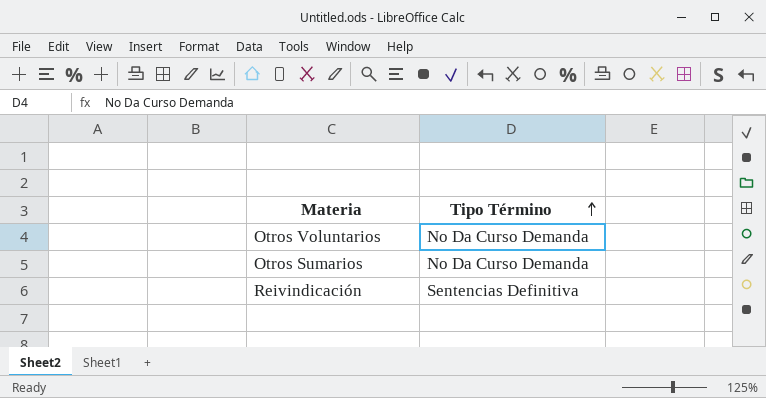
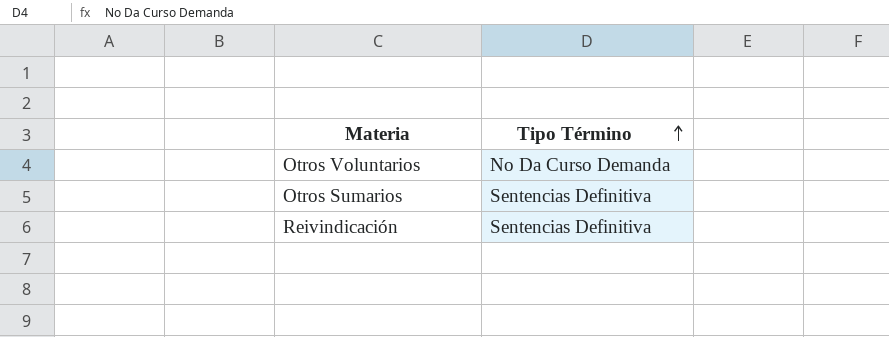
Otros Sumarios | Tipo Término: No Da Curso Demanda -> Sentencias Definitiva

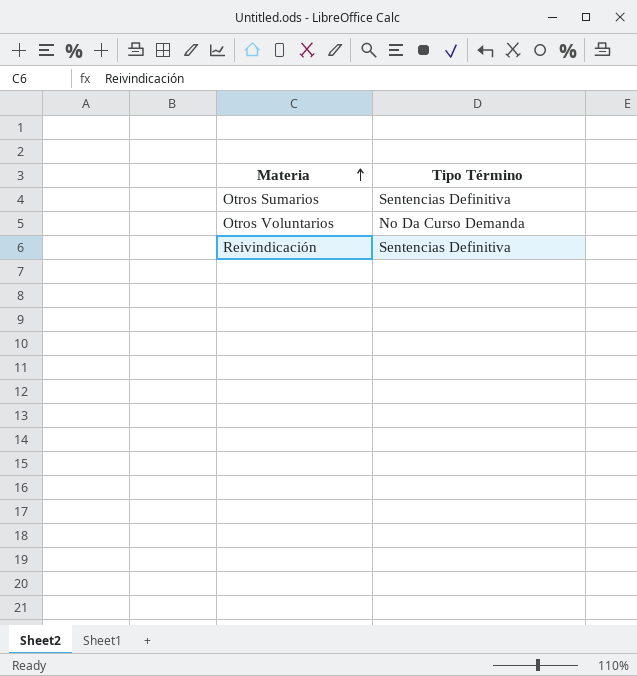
row order: Tipo Término ascending -> Materia ascending

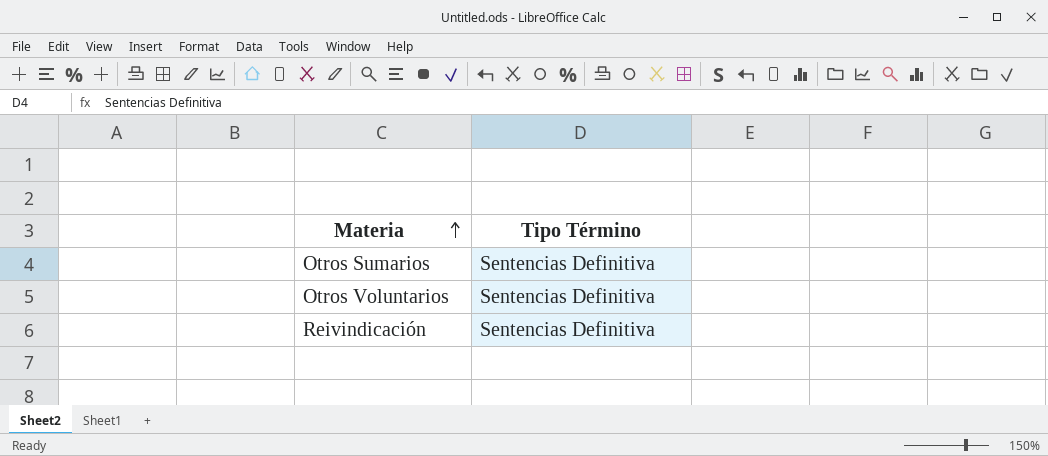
Otros Voluntarios | Tipo Término: No Da Curso Demanda -> Sentencias Definitiva

